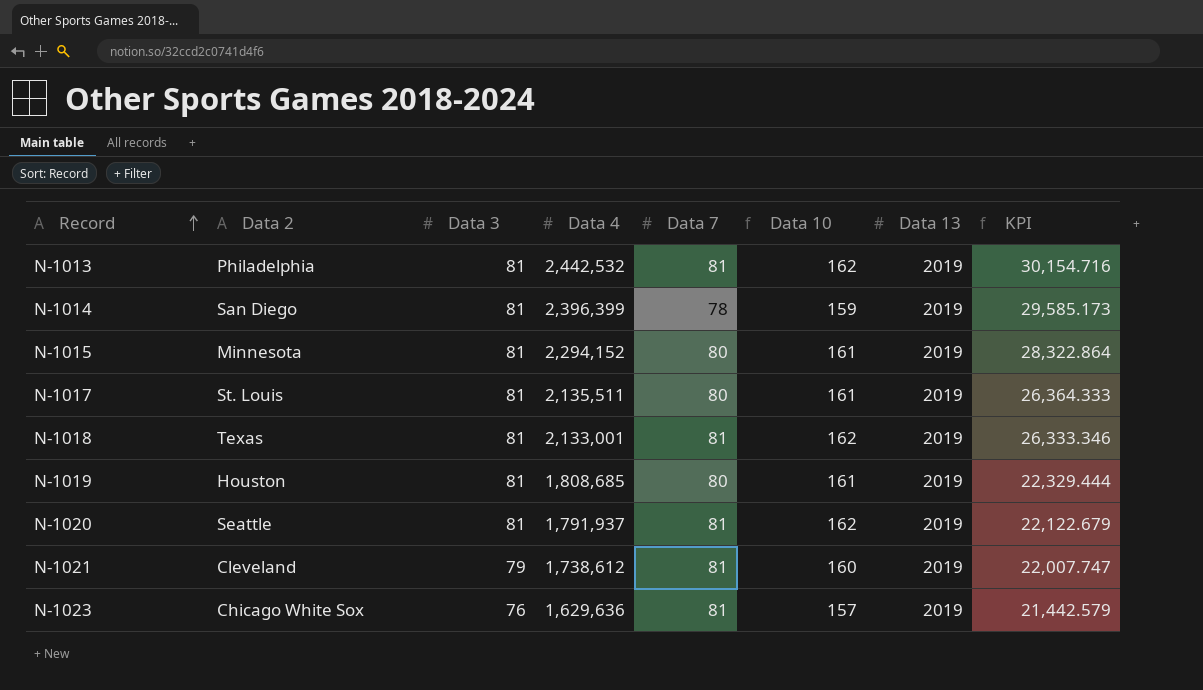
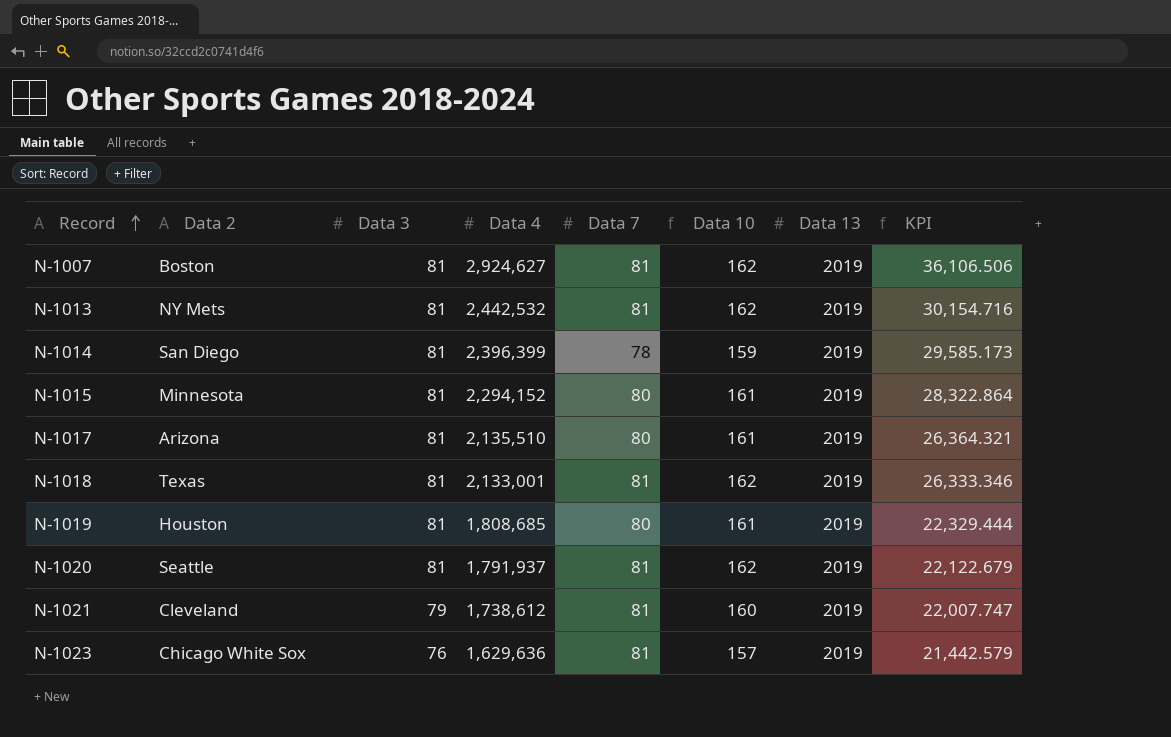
row N-1007: none -> Boston | 81 | 2,924,627 | 81 | 162 | 2019 | 36,106.506
N-1013 | Data 2: Philadelphia -> NY Mets
N-1017 | Data 2: St. Louis -> Arizona
N-1017 | Data 4: 2,135,511 -> 2,135,510
N-1017 | KPI: 26,364.333 -> 26,364.321

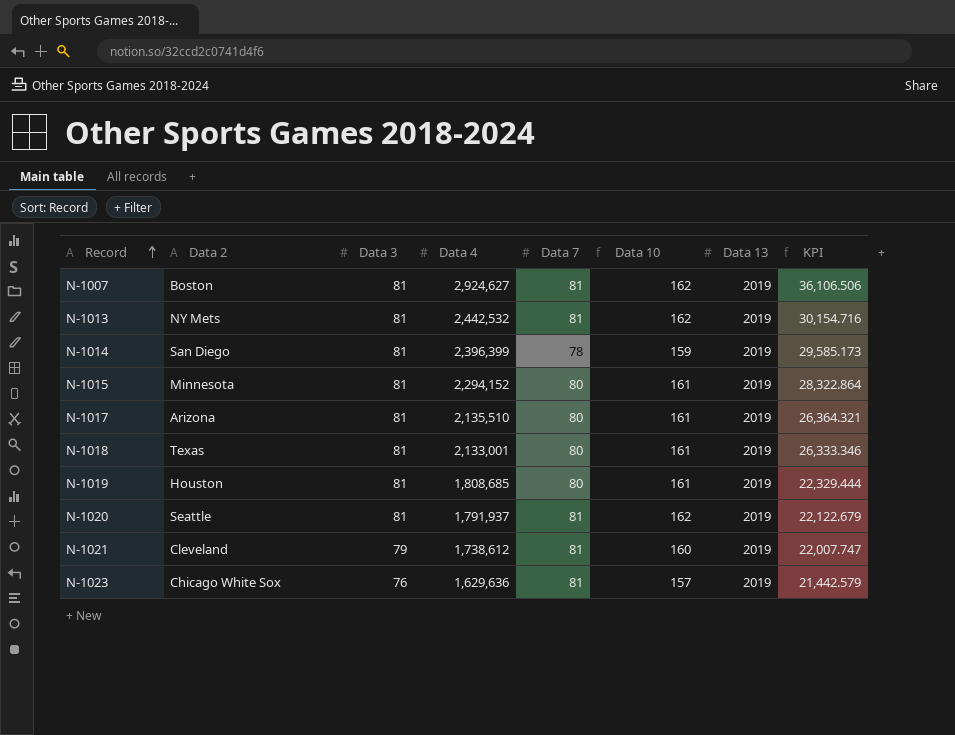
N-1018 | Data 7: 81 -> 80
N-1018 | Data 10: 162 -> 161

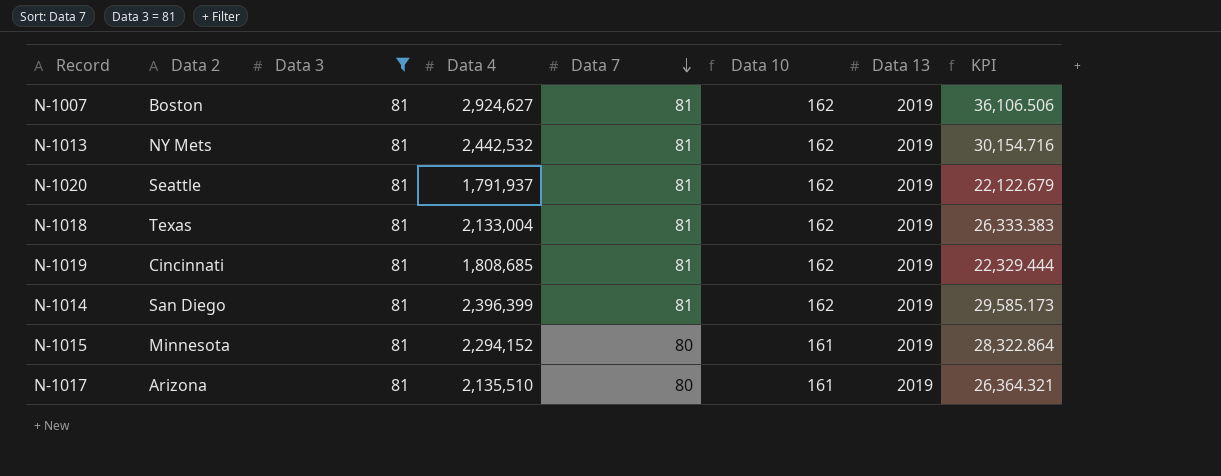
filter: none -> Data 3 = 81
row order: Record ascending -> Data 7 descending
N-1018 | Data 4: 2,133,001 -> 2,133,004
N-1018 | Data 7: 80 -> 81
N-1018 | Data 10: 161 -> 162
N-1018 | KPI: 26,333.346 -> 26,333.383
N-1019 | Data 2: Houston -> Cincinnati
N-1019 | Data 7: 80 -> 81
N-1019 | Data 10: 161 -> 162
N-1014 | Data 7: 78 -> 81
N-1014 | Data 10: 159 -> 162

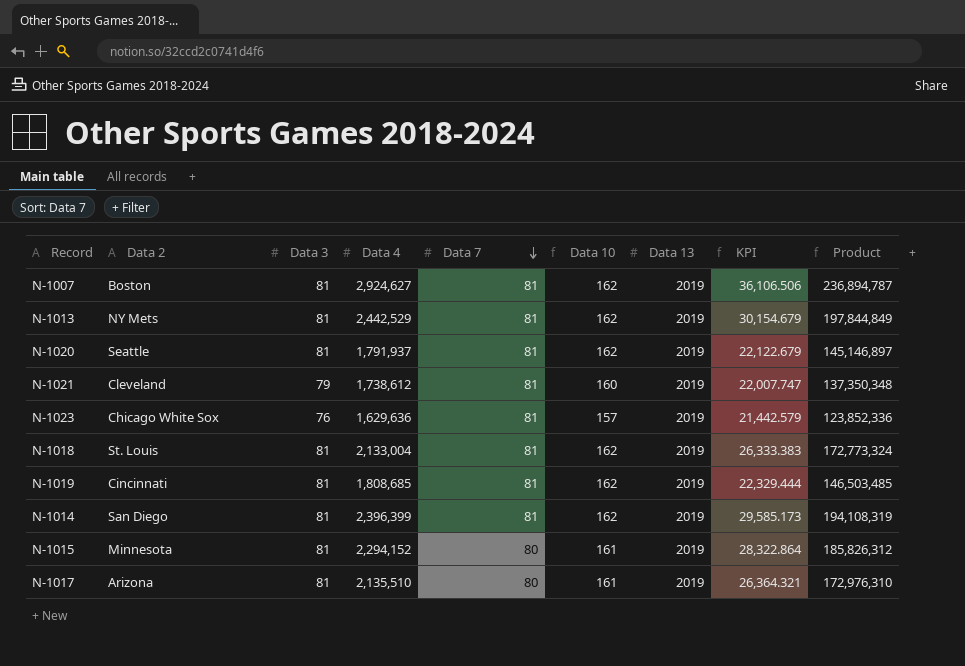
filter: Data 3 = 81 -> none
column Product | formula: none -> [Data 3] * [Data 4]
N-1013 | Data 4: 2,442,532 -> 2,442,529
N-1013 | KPI: 30,154.716 -> 30,154.679
N-1018 | Data 2: Texas -> St. Louis

